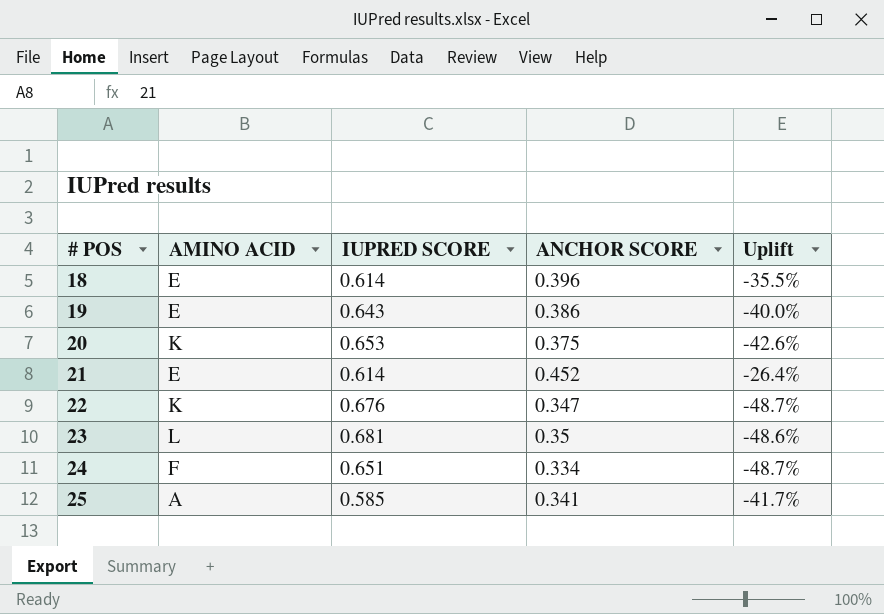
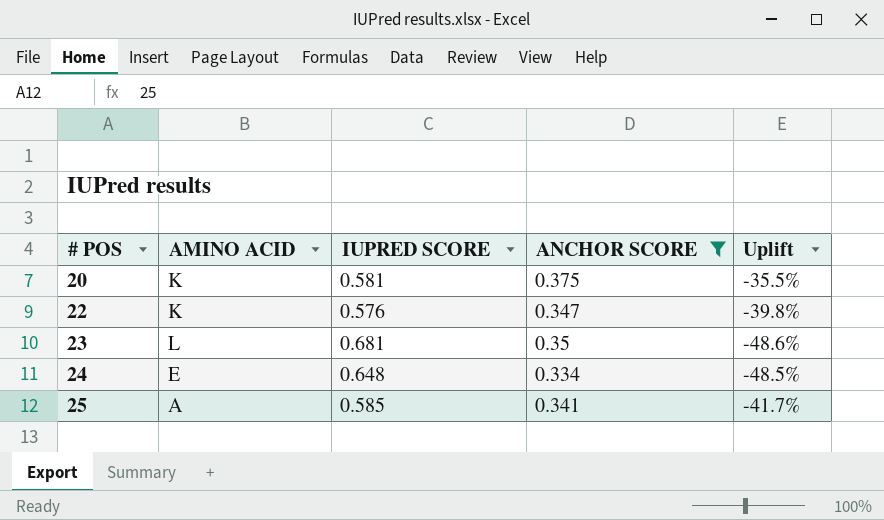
filter: none -> ANCHOR SCORE <= 0.375
20 | IUPRED SCORE: 0.653 -> 0.581
20 | Uplift: -42.6% -> -35.5%
22 | IUPRED SCORE: 0.676 -> 0.576
22 | Uplift: -48.7% -> -39.8%
24 | AMINO ACID: F -> E
24 | IUPRED SCORE: 0.651 -> 0.648
24 | Uplift: -48.7% -> -48.5%

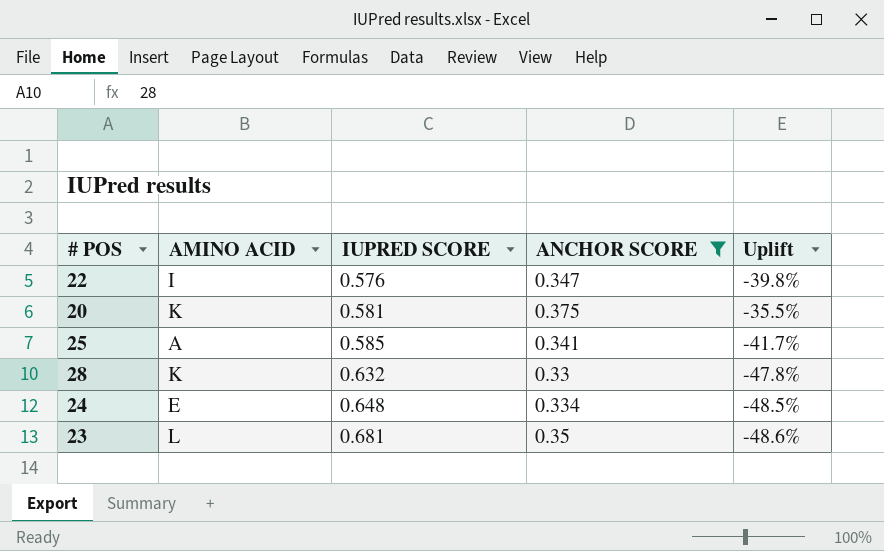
row order: # POS ascending -> IUPRED SCORE ascending
22 | AMINO ACID: K -> I
row 28: none -> K | 0.632 | 0.33 | -47.8%

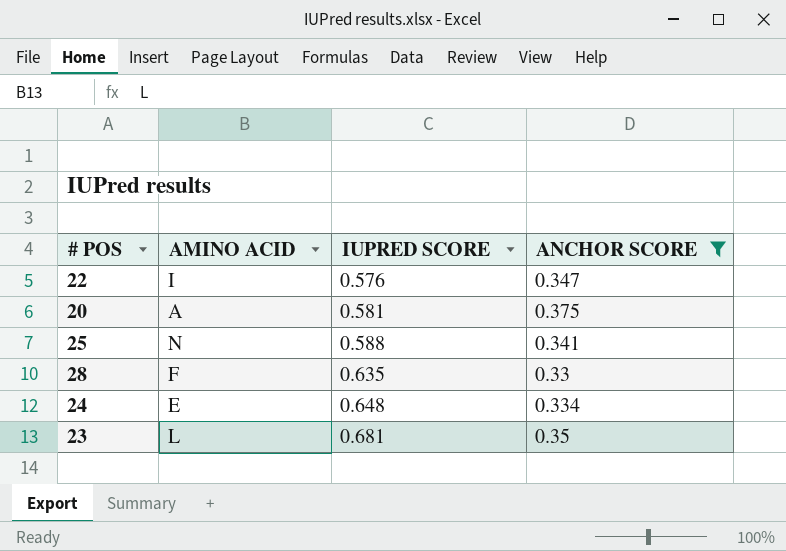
column Uplift | formula: ([ANCHOR SCORE] - [IUPRED SCORE]) / [IUPRED SCORE] -> none
20 | AMINO ACID: K -> A
25 | AMINO ACID: A -> N
25 | IUPRED SCORE: 0.585 -> 0.588
28 | AMINO ACID: K -> F
28 | IUPRED SCORE: 0.632 -> 0.635

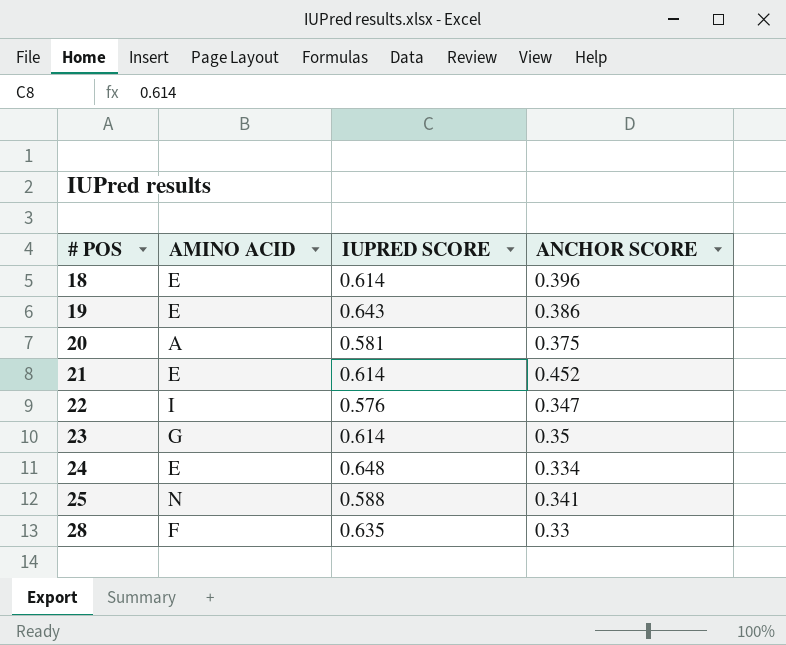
filter: ANCHOR SCORE <= 0.375 -> none
row order: IUPRED SCORE ascending -> # POS ascending
23 | AMINO ACID: L -> G
23 | IUPRED SCORE: 0.681 -> 0.614

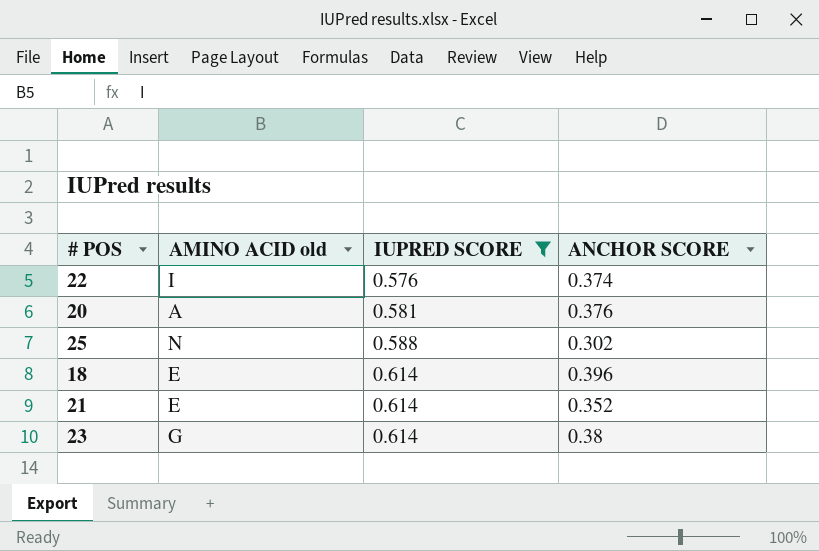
filter: none -> IUPRED SCORE <= 0.614
row order: # POS ascending -> IUPRED SCORE ascending
column name: AMINO ACID -> AMINO ACID old
22 | ANCHOR SCORE: 0.347 -> 0.374
20 | ANCHOR SCORE: 0.375 -> 0.376
25 | ANCHOR SCORE: 0.341 -> 0.302
21 | ANCHOR SCORE: 0.452 -> 0.352
23 | ANCHOR SCORE: 0.35 -> 0.38

